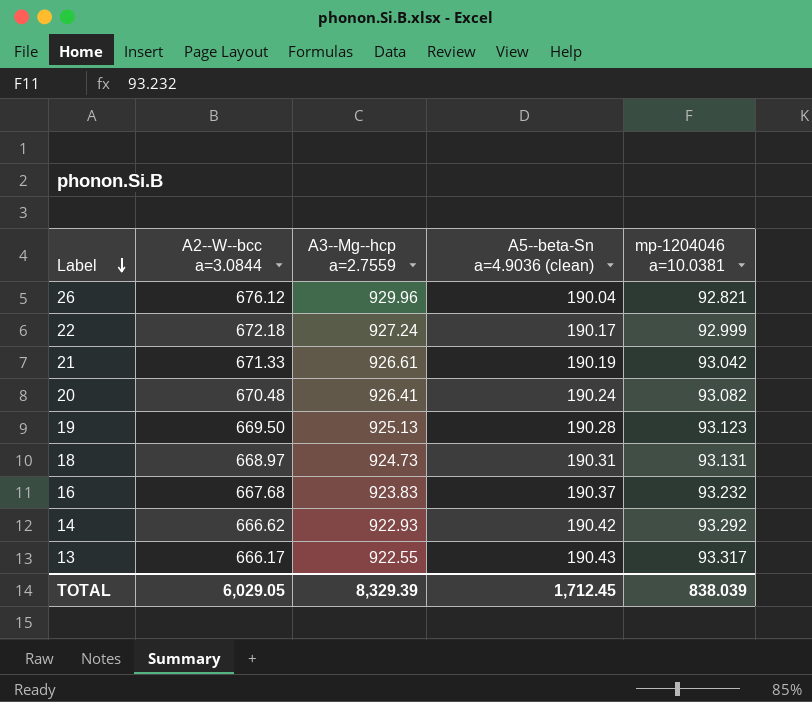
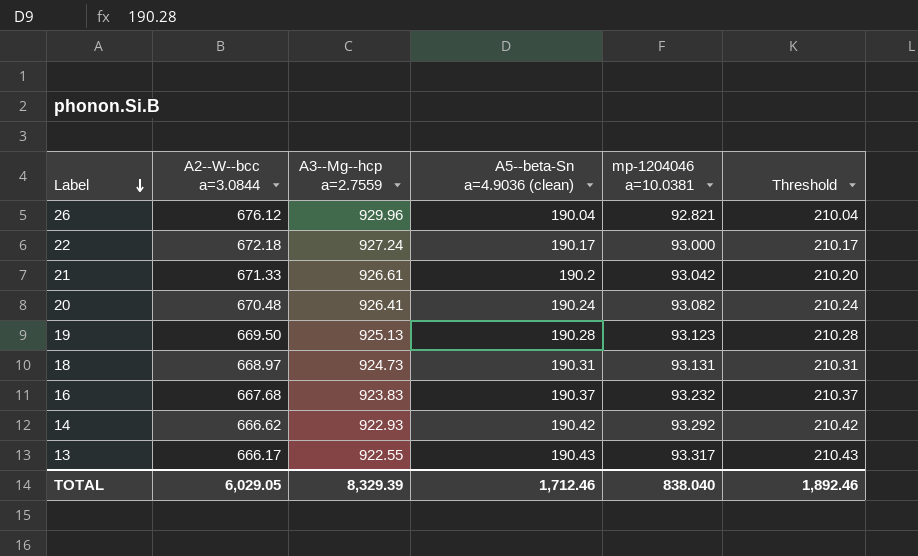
column Threshold | formula: none -> [A5--beta-Sn a=4.9036 (clean)] + 20
22 | mp-1204046 a=10.0381: 92.999 -> 93.000
21 | A5--beta-Sn a=4.9036 (clean): 190.19 -> 190.2
TOTAL | A5--beta-Sn a=4.9036 (clean): 1,712.45 -> 1,712.46
TOTAL | mp-1204046 a=10.0381: 838.039 -> 838.040

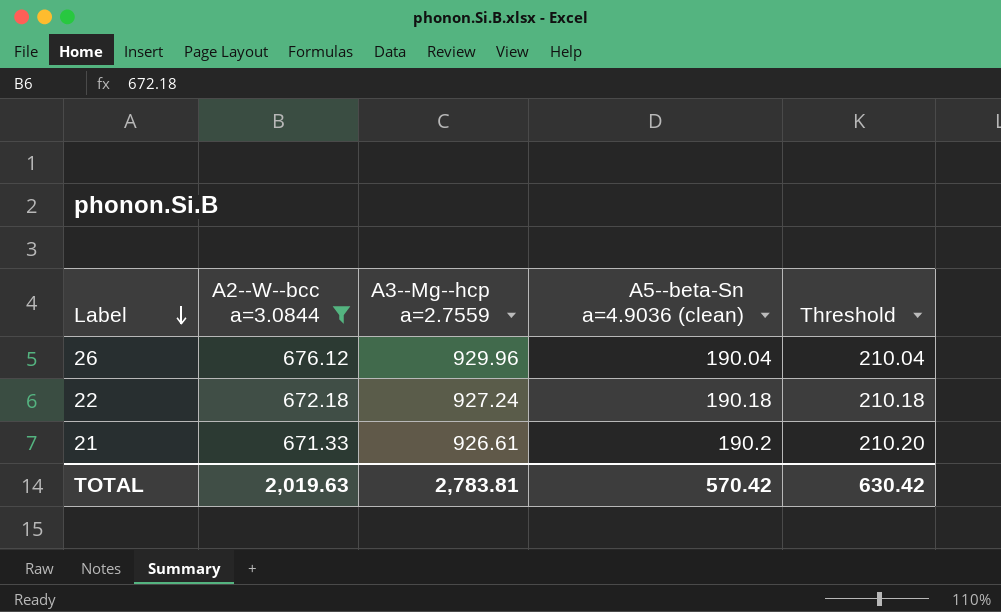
filter: none -> A2--W--bcc a=3.0844 >= 671.33
column mp-1204046 a=10.0381 | position: 5 -> none
22 | A5--beta-Sn a=4.9036 (clean): 190.17 -> 190.18
22 | Threshold: 210.17 -> 210.18
TOTAL | A2--W--bcc a=3.0844: 6,029.05 -> 2,019.63
TOTAL | A3--Mg--hcp a=2.7559: 8,329.39 -> 2,783.81
TOTAL | A5--beta-Sn a=4.9036 (clean): 1,712.46 -> 570.42
TOTAL | Threshold: 1,892.46 -> 630.42

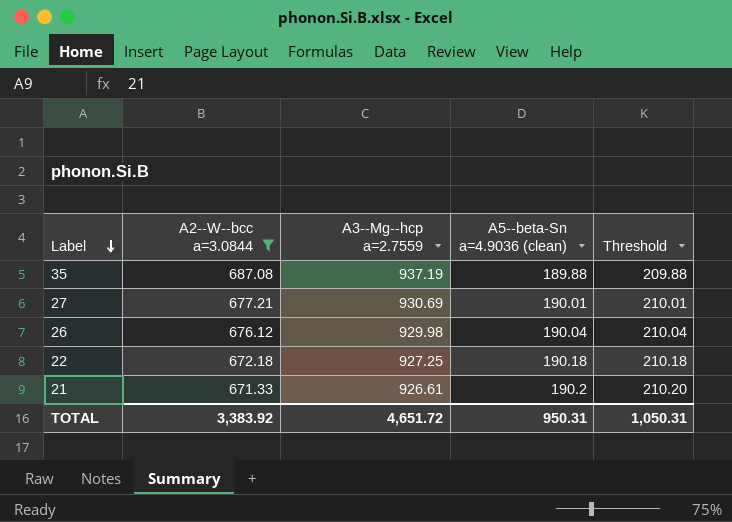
row 35: none -> 687.08 | 937.19 | 189.88 | 209.88
row 27: none -> 677.21 | 930.69 | 190.01 | 210.01
26 | A3--Mg--hcp a=2.7559: 929.96 -> 929.98
22 | A3--Mg--hcp a=2.7559: 927.24 -> 927.25
TOTAL | A2--W--bcc a=3.0844: 2,019.63 -> 3,383.92
TOTAL | A3--Mg--hcp a=2.7559: 2,783.81 -> 4,651.72
TOTAL | A5--beta-Sn a=4.9036 (clean): 570.42 -> 950.31
TOTAL | Threshold: 630.42 -> 1,050.31

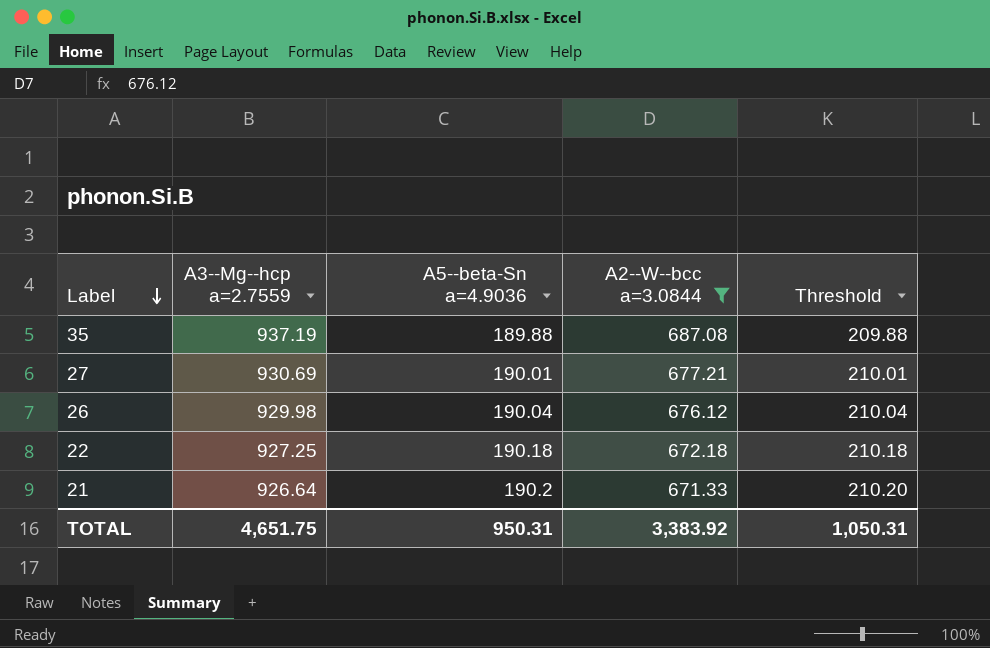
column name: A5--beta-Sn a=4.9036 (clean) -> A5--beta-Sn a=4.9036
column A2--W--bcc a=3.0844 | position: 2 -> 4
21 | A3--Mg--hcp a=2.7559: 926.61 -> 926.64
TOTAL | A3--Mg--hcp a=2.7559: 4,651.72 -> 4,651.75

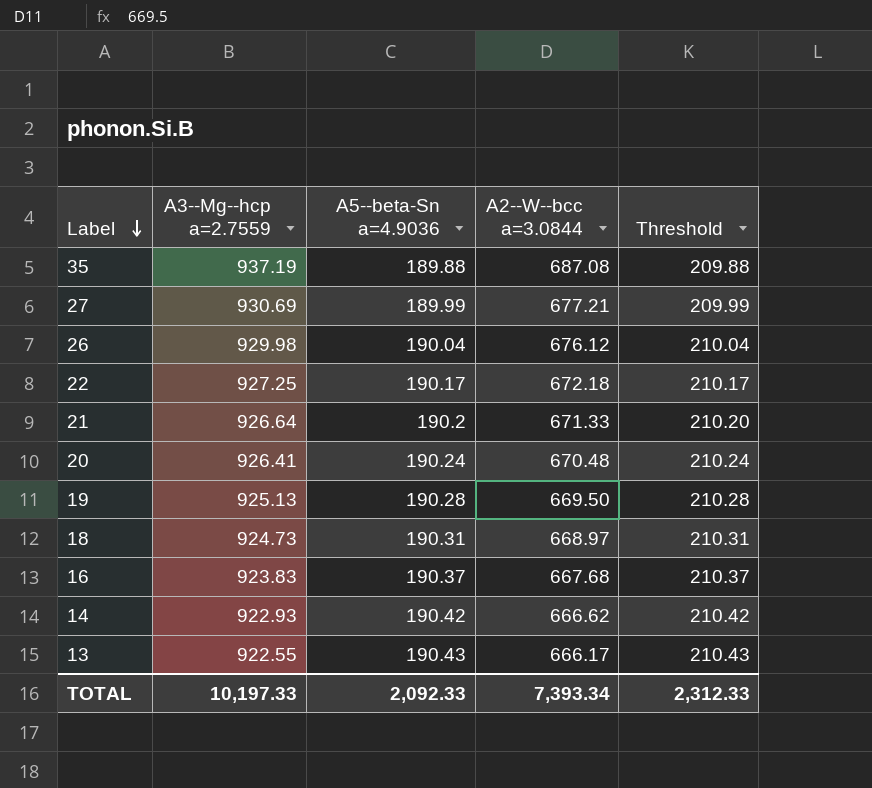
filter: A2--W--bcc a=3.0844 >= 671.33 -> none
27 | A5--beta-Sn a=4.9036: 190.01 -> 189.99
27 | Threshold: 210.01 -> 209.99
22 | A5--beta-Sn a=4.9036: 190.18 -> 190.17
22 | Threshold: 210.18 -> 210.17
TOTAL | A3--Mg--hcp a=2.7559: 4,651.75 -> 10,197.33
TOTAL | A5--beta-Sn a=4.9036: 950.31 -> 2,092.33
TOTAL | A2--W--bcc a=3.0844: 3,383.92 -> 7,393.34
TOTAL | Threshold: 1,050.31 -> 2,312.33

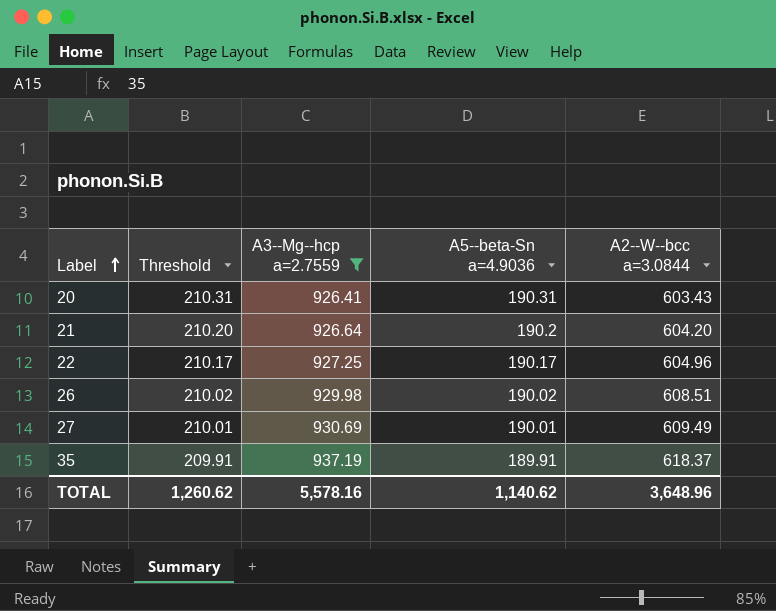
filter: none -> A3--Mg--hcp a=2.7559 >= 926.41
row order: Label descending -> Label ascending
column Threshold | position: 5 -> 2
20 | Threshold: 210.24 -> 210.31
20 | A5--beta-Sn a=4.9036: 190.24 -> 190.31
20 | A2--W--bcc a=3.0844: 670.48 -> 603.43
21 | A2--W--bcc a=3.0844: 671.33 -> 604.20
22 | A2--W--bcc a=3.0844: 672.18 -> 604.96
26 | Threshold: 210.04 -> 210.02
26 | A5--beta-Sn a=4.9036: 190.04 -> 190.02
26 | A2--W--bcc a=3.0844: 676.12 -> 608.51
27 | Threshold: 209.99 -> 210.01
27 | A5--beta-Sn a=4.9036: 189.99 -> 190.01
27 | A2--W--bcc a=3.0844: 677.21 -> 609.49
35 | Threshold: 209.88 -> 209.91
35 | A5--beta-Sn a=4.9036: 189.88 -> 189.91
35 | A2--W--bcc a=3.0844: 687.08 -> 618.37
TOTAL | Threshold: 2,312.33 -> 1,260.62
TOTAL | A3--Mg--hcp a=2.7559: 10,197.33 -> 5,578.16
TOTAL | A5--beta-Sn a=4.9036: 2,092.33 -> 1,140.62
TOTAL | A2--W--bcc a=3.0844: 7,393.34 -> 3,648.96

